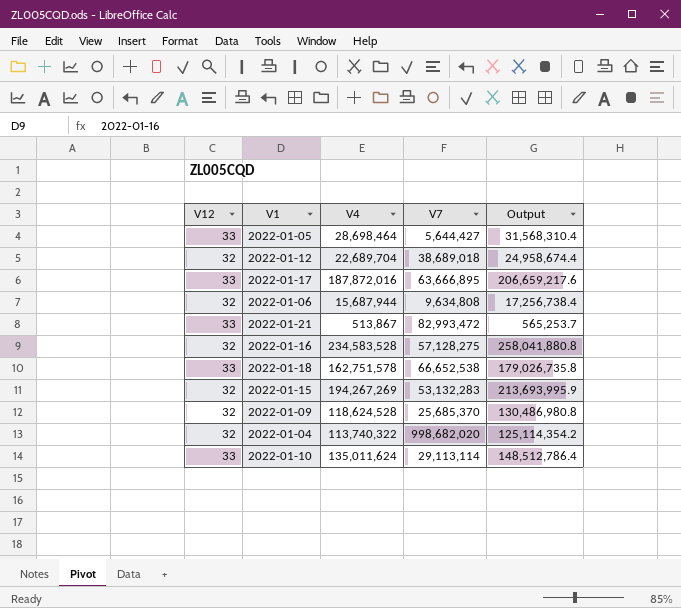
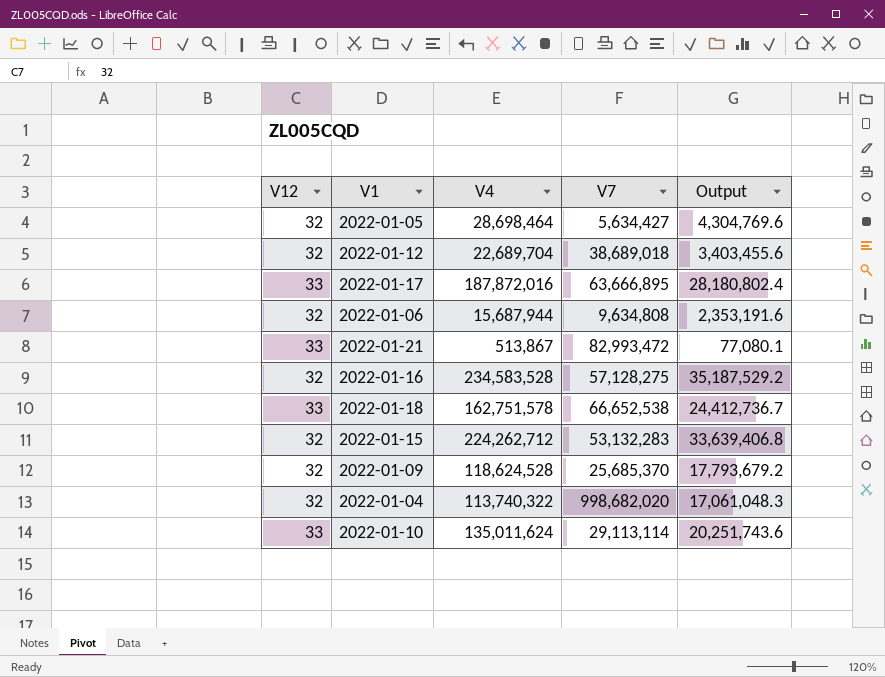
column Output | formula: [V4] * 1.1 -> [V4] * 0.15
2022-01-05 | V12: 33 -> 32
2022-01-05 | V7: 5,644,427 -> 5,634,427
2022-01-15 | V4: 194,267,269 -> 224,262,712

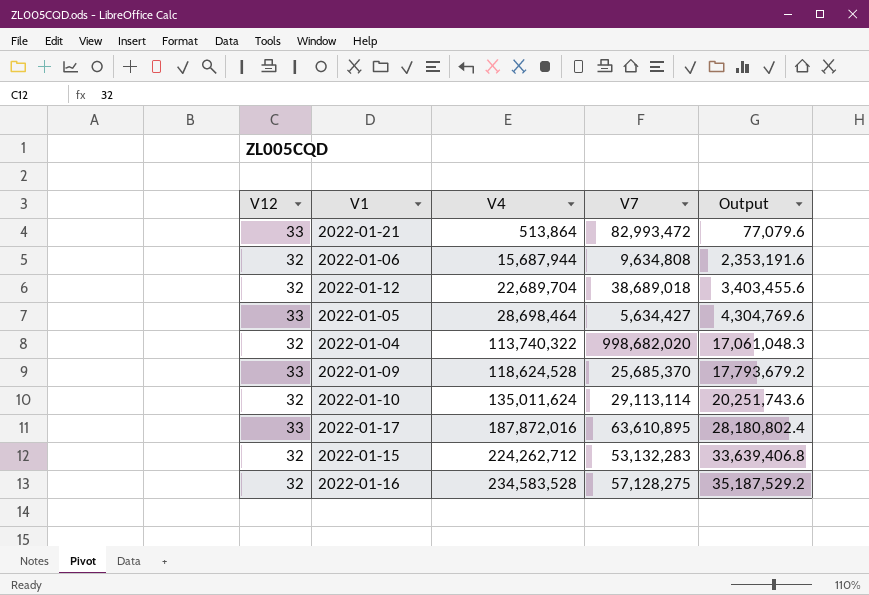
row order: none -> V4 ascending
row 2022-01-18: 33 | 162,751,578 | 66,652,538 | 24,412,736.7 -> none
2022-01-21 | V4: 513,867 -> 513,864
2022-01-21 | Output: 77,080.1 -> 77,079.6
2022-01-05 | V12: 32 -> 33
2022-01-09 | V12: 32 -> 33
2022-01-10 | V12: 33 -> 32
2022-01-17 | V7: 63,666,895 -> 63,610,895

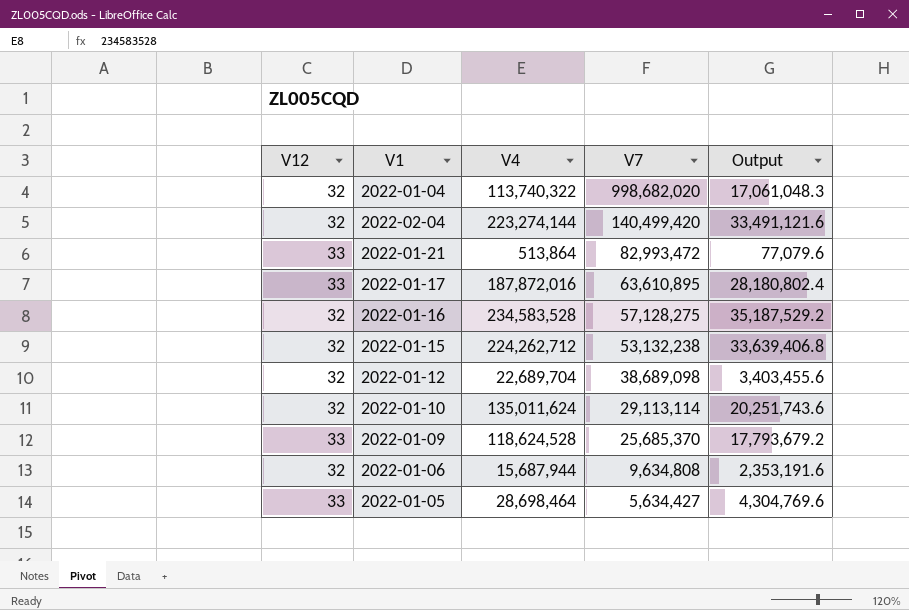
row order: V4 ascending -> V7 descending
row 2022-02-04: none -> 32 | 223,274,144 | 140,499,420 | 33,491,121.6
2022-01-15 | V7: 53,132,283 -> 53,132,238
2022-01-12 | V7: 38,689,018 -> 38,689,098

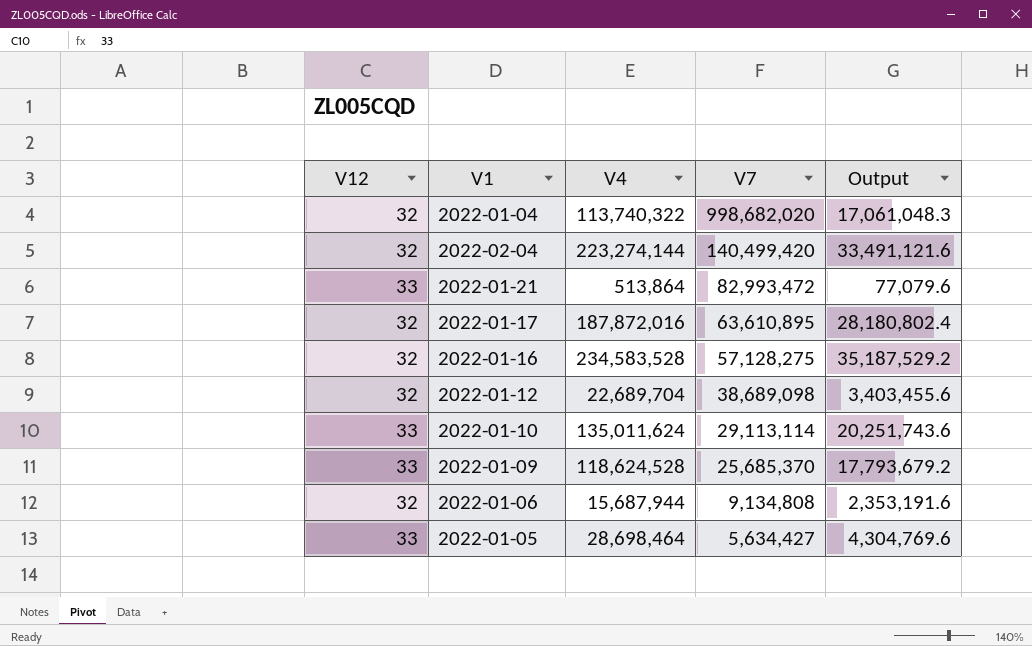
row 2022-01-15: 32 | 224,262,712 | 53,132,238 | 33,639,406.8 -> none
2022-01-17 | V12: 33 -> 32
2022-01-10 | V12: 32 -> 33
2022-01-06 | V7: 9,634,808 -> 9,134,808

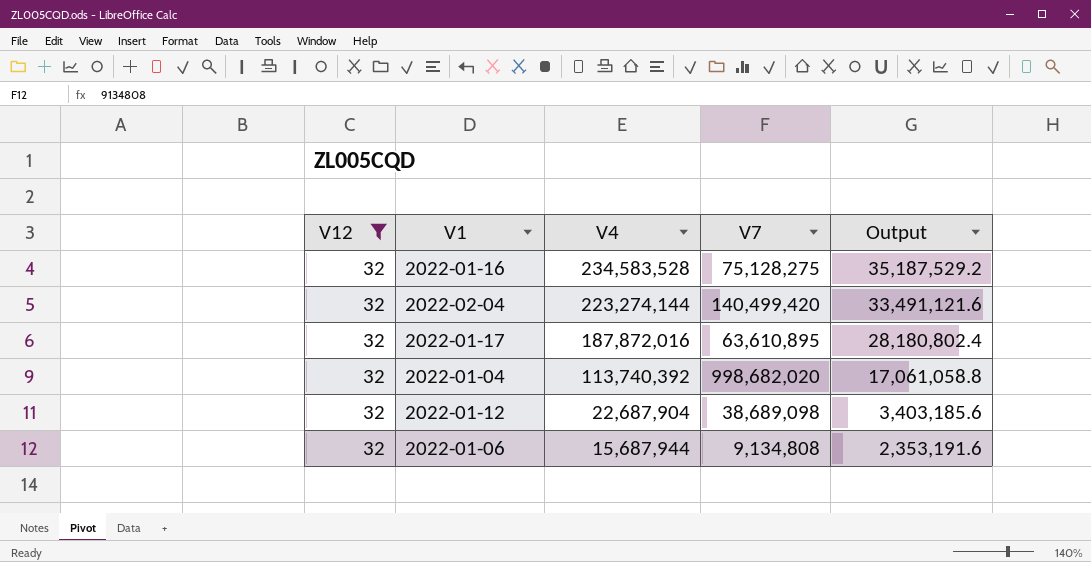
filter: none -> V12 = 32
row order: V7 descending -> V4 descending
2022-01-16 | V7: 57,128,275 -> 75,128,275
2022-01-04 | V4: 113,740,322 -> 113,740,392
2022-01-04 | Output: 17,061,048.3 -> 17,061,058.8
2022-01-12 | V4: 22,689,704 -> 22,687,904
2022-01-12 | Output: 3,403,455.6 -> 3,403,185.6

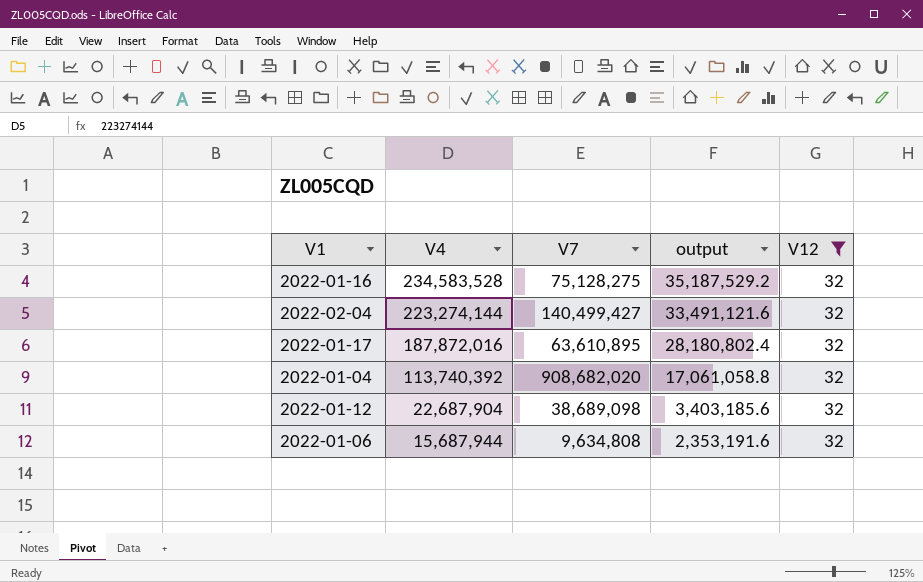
column name: Output -> output
column V12 | position: 1 -> 5
2022-02-04 | V7: 140,499,420 -> 140,499,427
2022-01-04 | V7: 998,682,020 -> 908,682,020
2022-01-06 | V7: 9,134,808 -> 9,634,808

